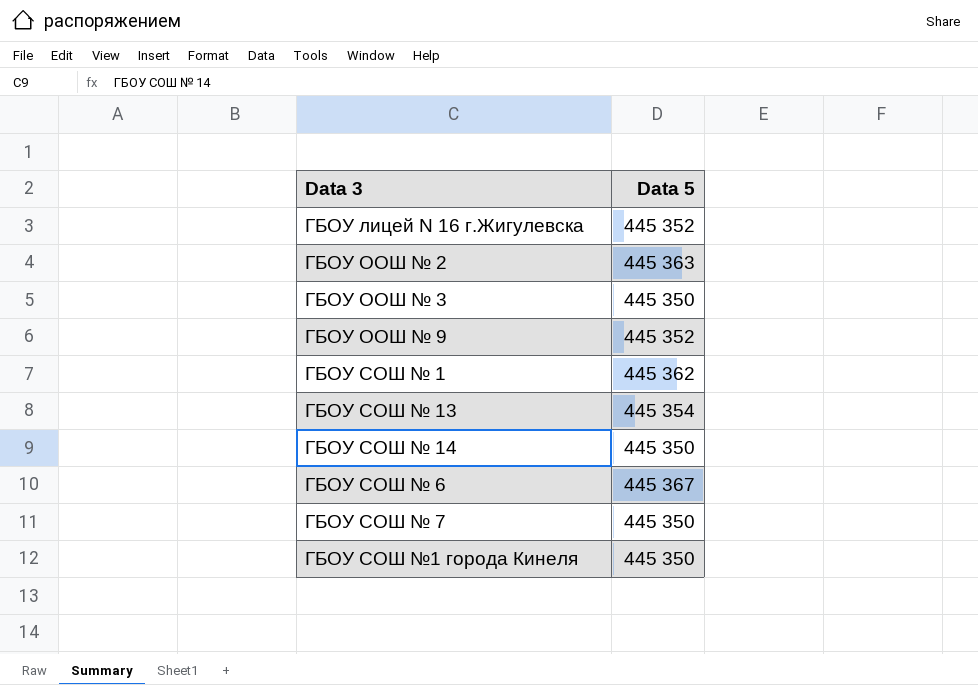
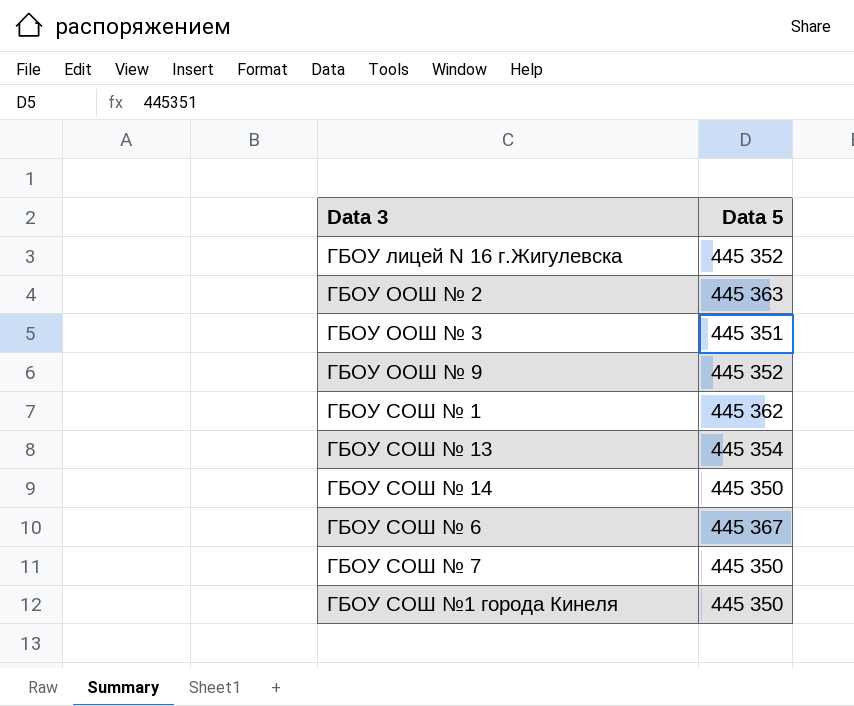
ГБОУ ООШ № 3 | Data 5: 445 350 -> 445 351

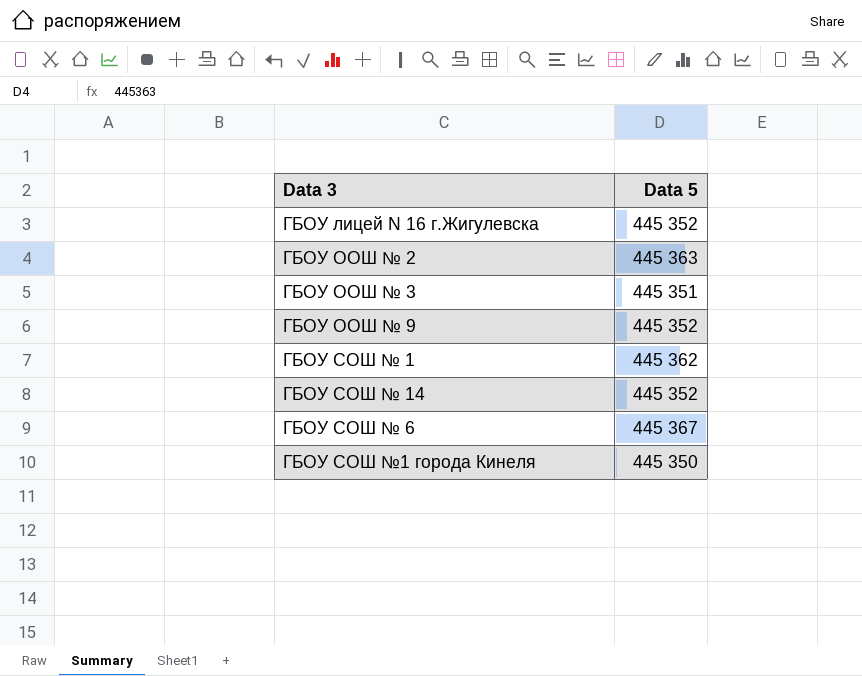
row ГБОУ СОШ № 13: 445 354 -> none
row ГБОУ СОШ № 7: 445 350 -> none
ГБОУ СОШ № 14 | Data 5: 445 350 -> 445 352

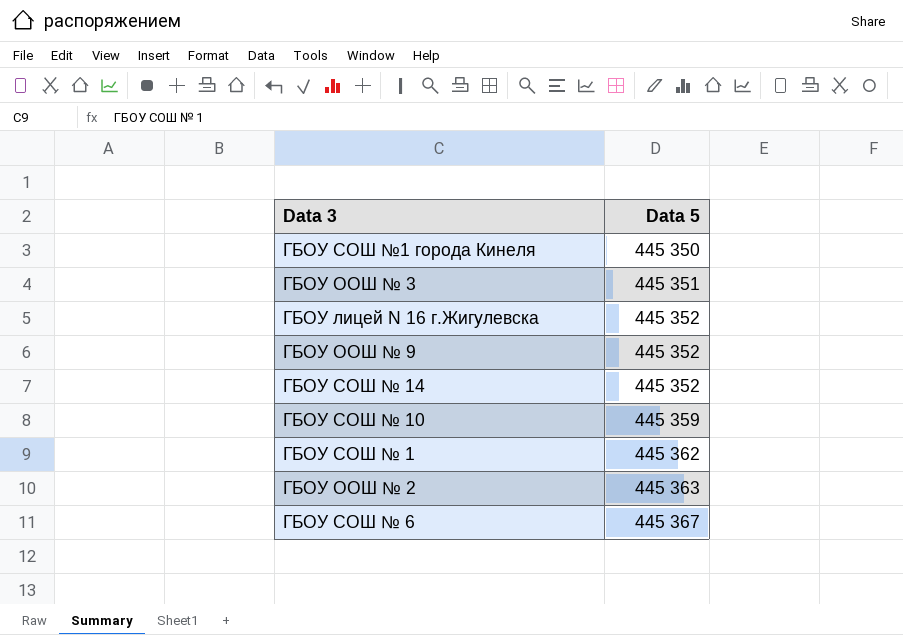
row order: none -> Data 5 ascending
row ГБОУ СОШ № 10: none -> 445 359

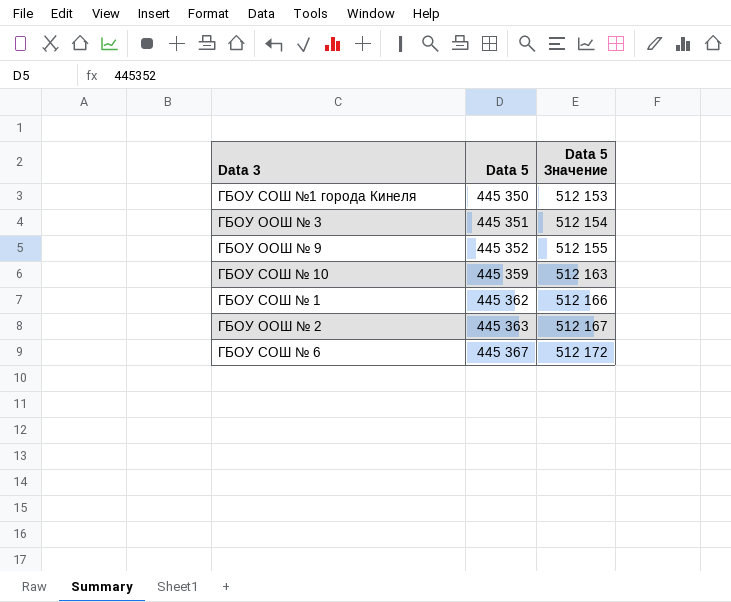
column Data 5 Значение | formula: none -> [Data 5] * 1,15
row ГБОУ лицей N 16 г.Жигулевска: 445 352 -> none
row ГБОУ СОШ № 14: 445 352 -> none

